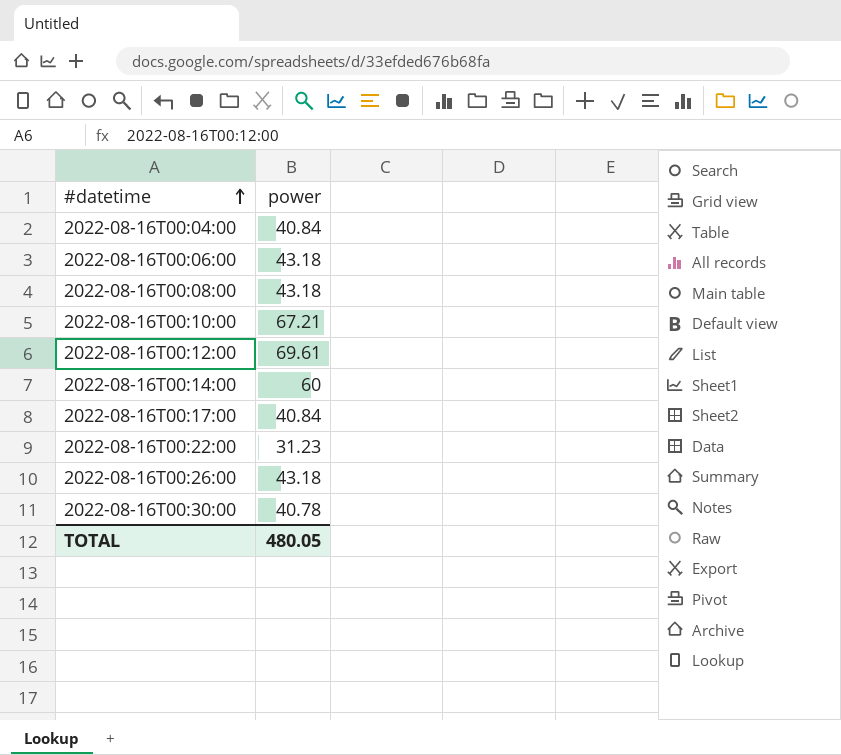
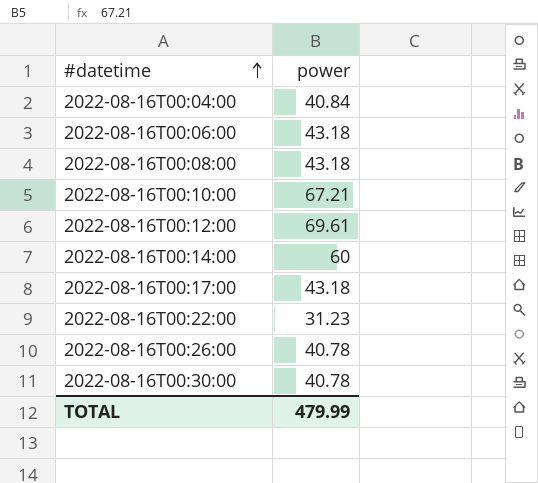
2022-08-16T00:17:00 | power: 40.84 -> 43.18
2022-08-16T00:26:00 | power: 43.18 -> 40.78
TOTAL | power: 480.05 -> 479.99

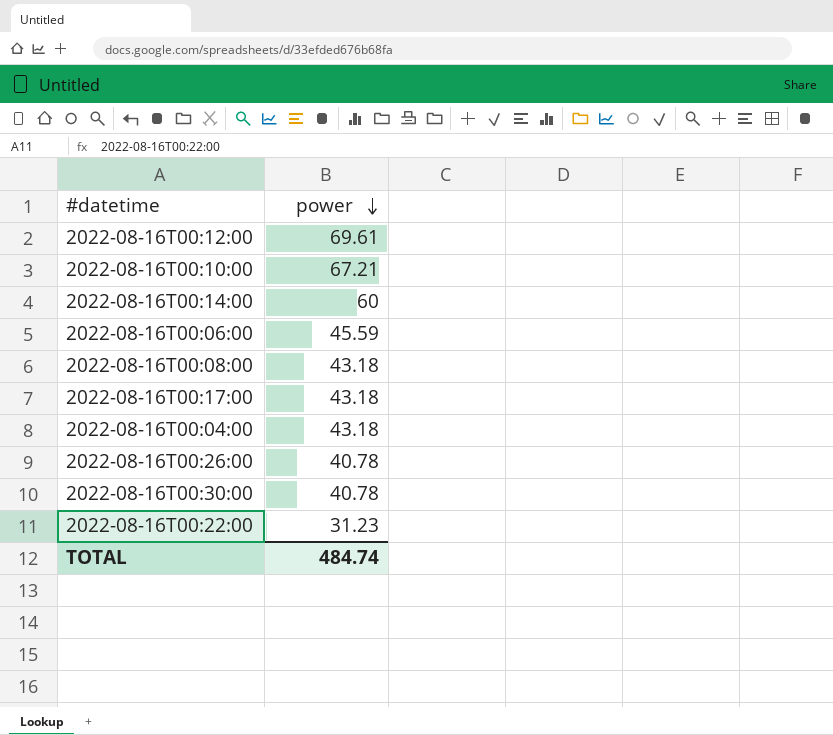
row order: #datetime ascending -> power descending
2022-08-16T00:06:00 | power: 43.18 -> 45.59
2022-08-16T00:04:00 | power: 40.84 -> 43.18
TOTAL | power: 479.99 -> 484.74

